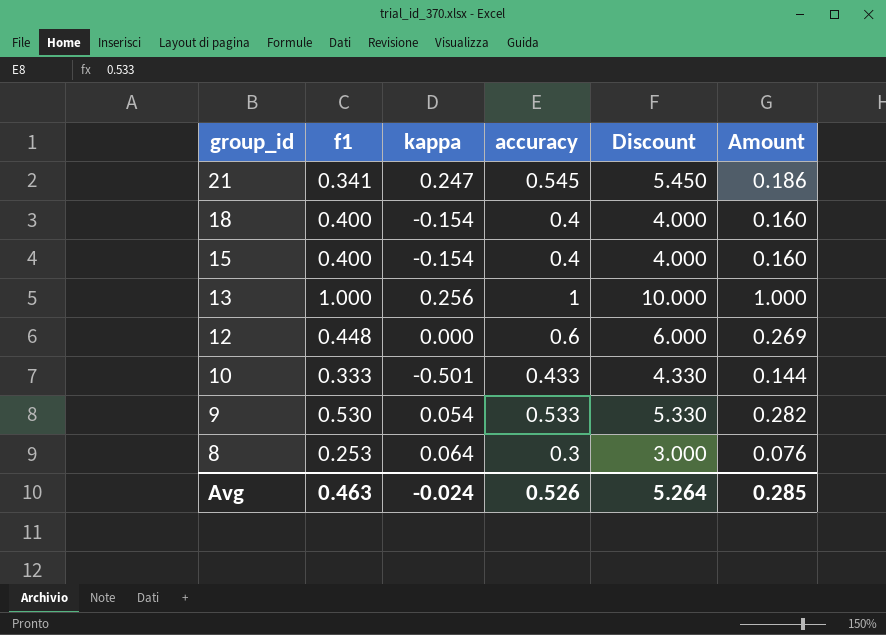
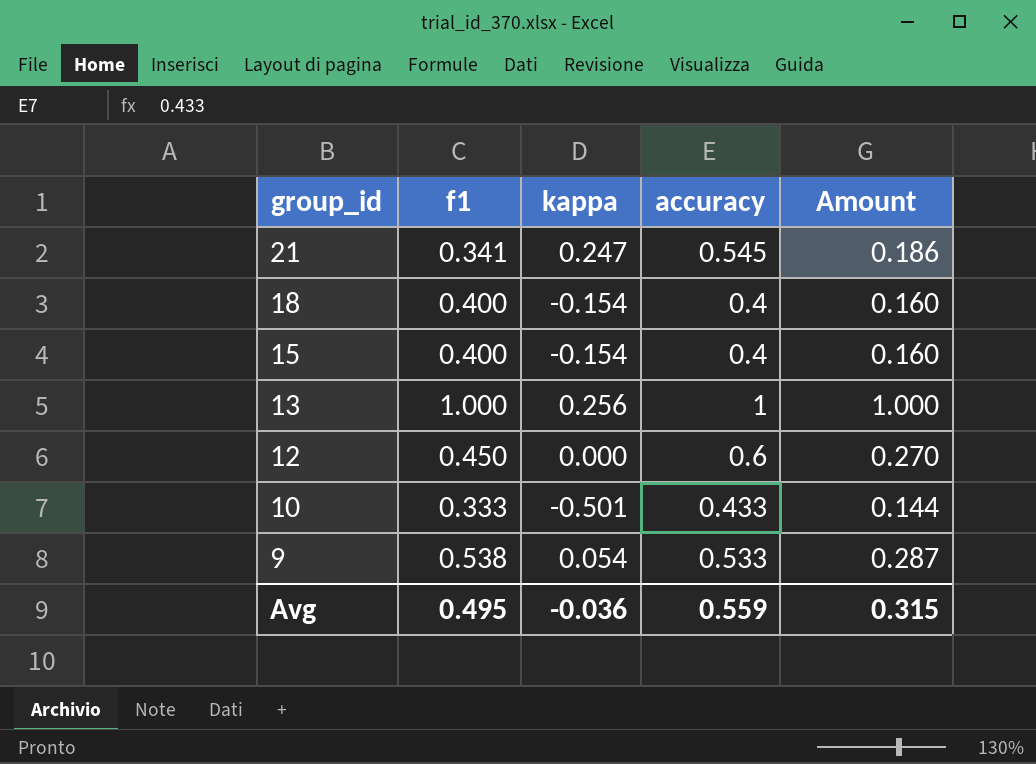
column Discount | formula: [accuracy] * 10 -> none
row 8: 0.253 | 0.064 | 0.3 | 3.000 | 0.076 -> none
12 | f1: 0.448 -> 0.450
12 | Amount: 0.269 -> 0.270
9 | f1: 0.530 -> 0.538
9 | Amount: 0.282 -> 0.287
Avg | f1: 0.463 -> 0.495
Avg | kappa: -0.024 -> -0.036
Avg | accuracy: 0.526 -> 0.559
Avg | Amount: 0.285 -> 0.315

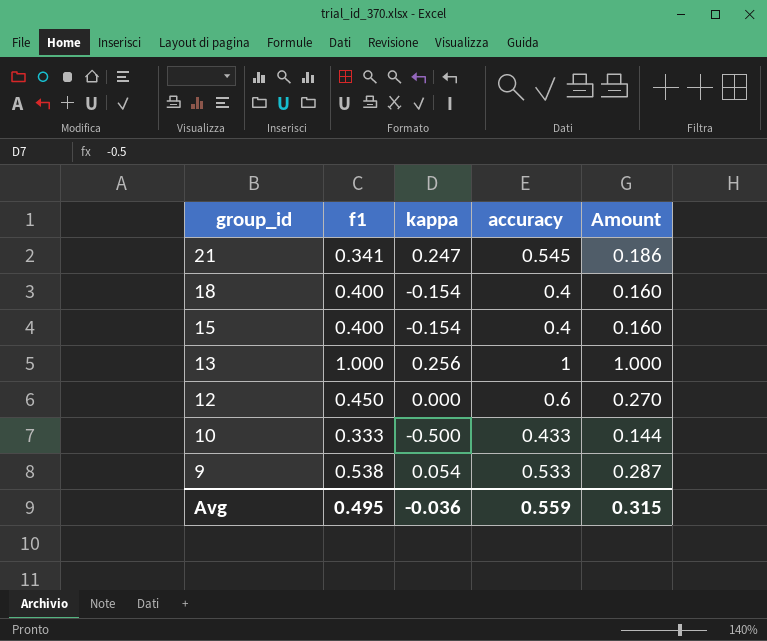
10 | kappa: -0.501 -> -0.500

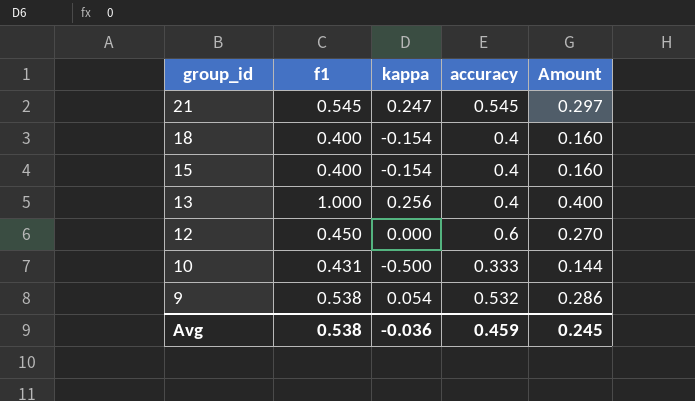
21 | f1: 0.341 -> 0.545
21 | Amount: 0.186 -> 0.297
13 | accuracy: 1 -> 0.4
13 | Amount: 1.000 -> 0.400
10 | f1: 0.333 -> 0.431
10 | accuracy: 0.433 -> 0.333
9 | accuracy: 0.533 -> 0.532
9 | Amount: 0.287 -> 0.286
Avg | f1: 0.495 -> 0.538
Avg | accuracy: 0.559 -> 0.459
Avg | Amount: 0.315 -> 0.245

